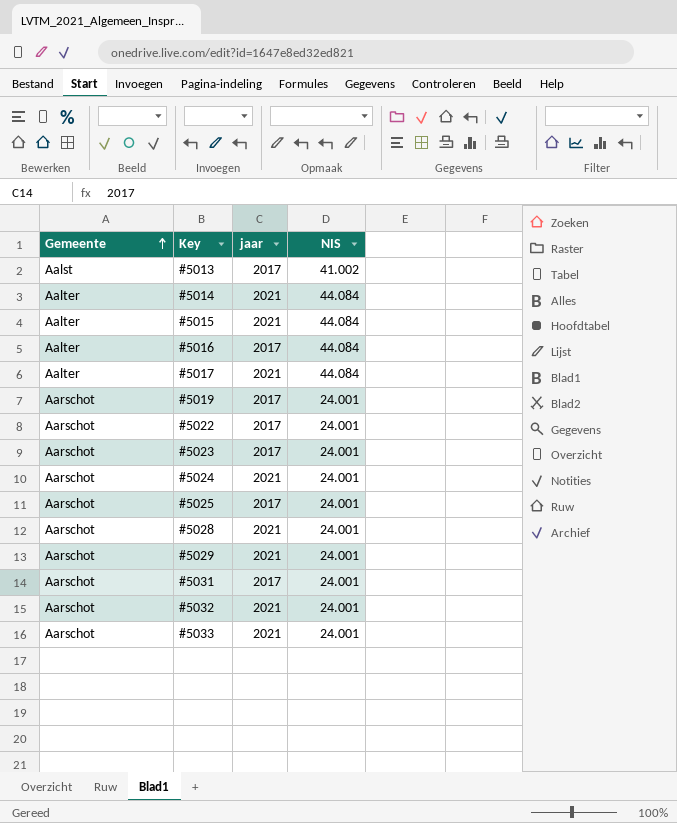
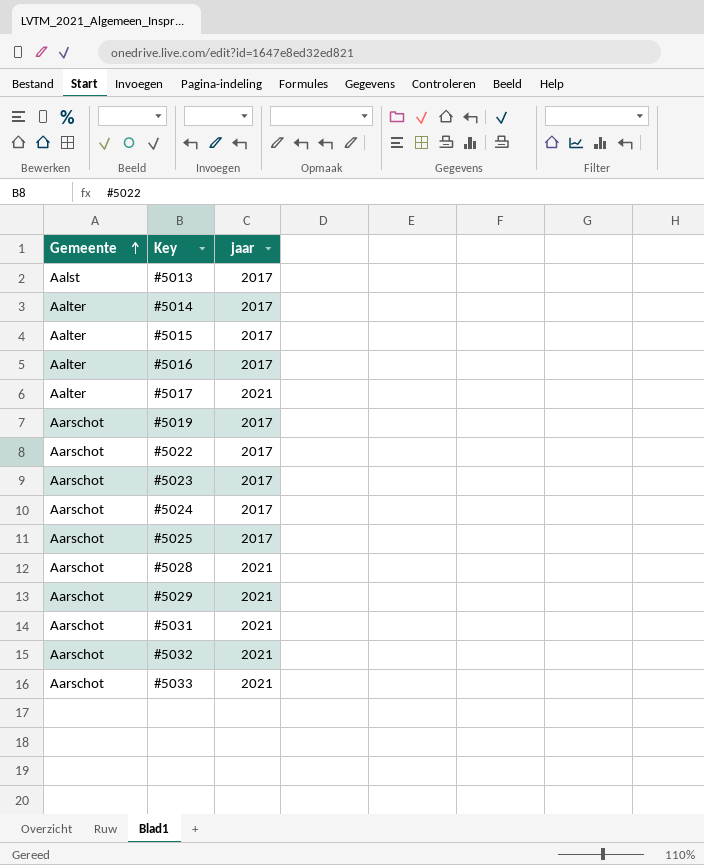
column NIS | position: 4 -> none
#5014 | jaar: 2021 -> 2017
#5015 | jaar: 2021 -> 2017
#5024 | jaar: 2021 -> 2017
#5031 | jaar: 2017 -> 2021

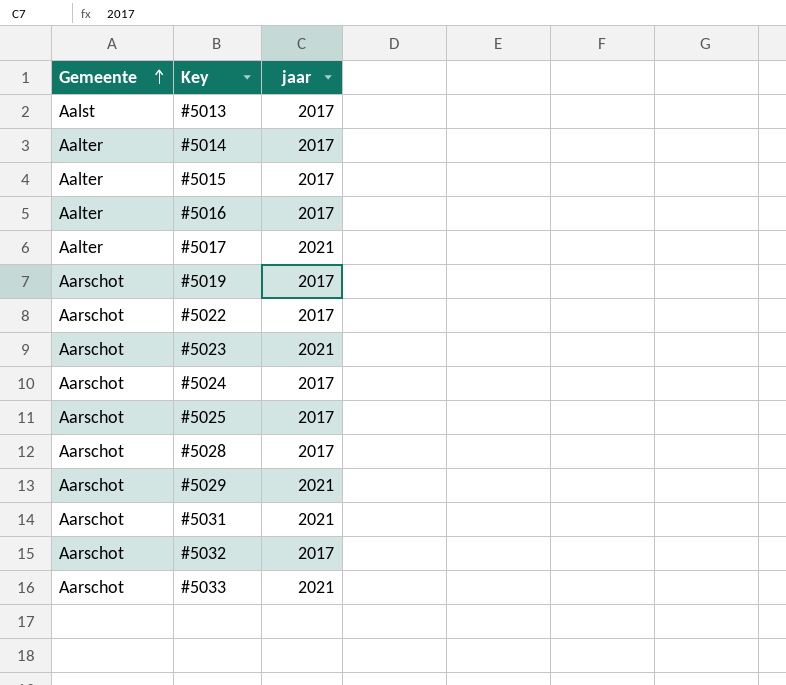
#5023 | jaar: 2017 -> 2021
#5028 | jaar: 2021 -> 2017
#5032 | jaar: 2021 -> 2017

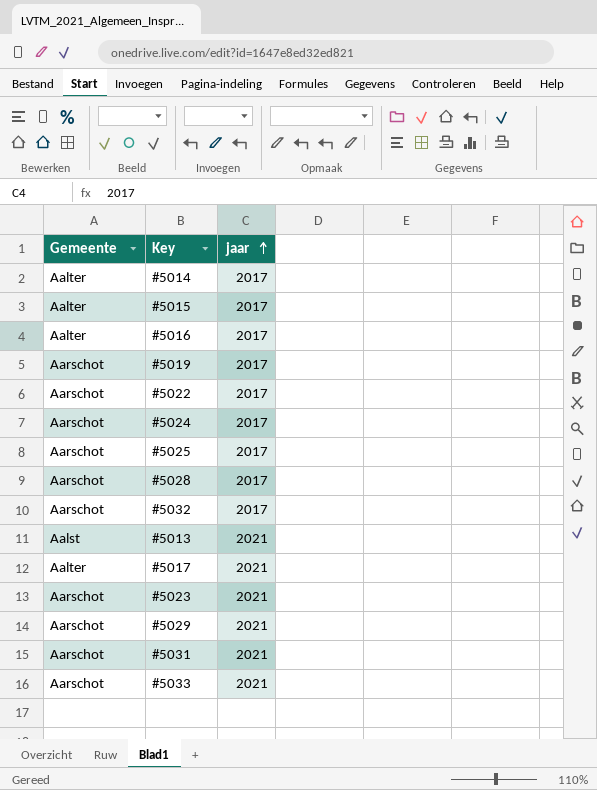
row order: Gemeente ascending -> jaar ascending
#5013 | jaar: 2017 -> 2021

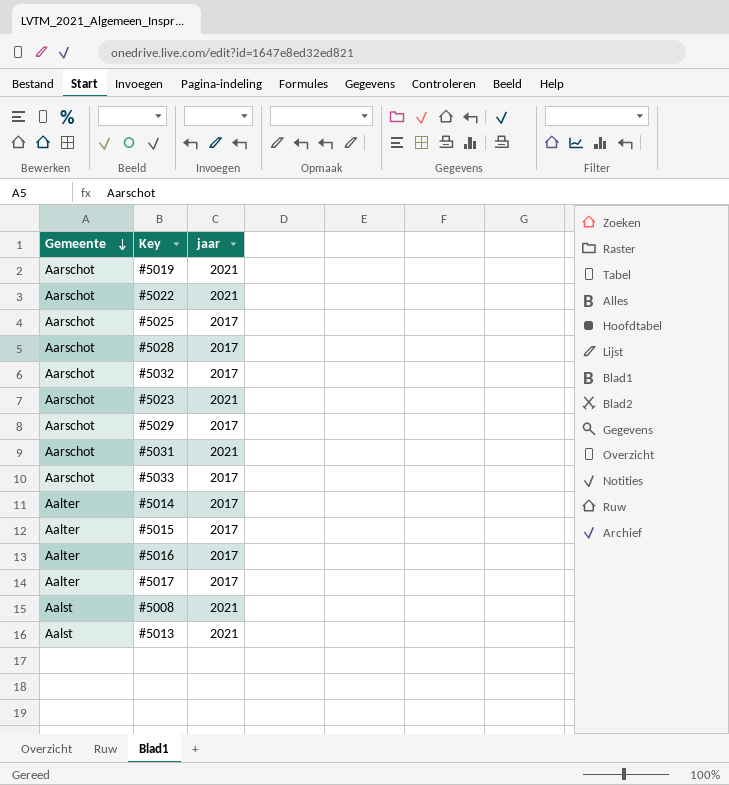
row order: jaar ascending -> Gemeente descending
row #5024: Aarschot | 2017 -> none
#5019 | jaar: 2017 -> 2021
#5022 | jaar: 2017 -> 2021
#5029 | jaar: 2021 -> 2017
#5033 | jaar: 2021 -> 2017
#5017 | jaar: 2021 -> 2017
row #5008: none -> Aalst | 2021

